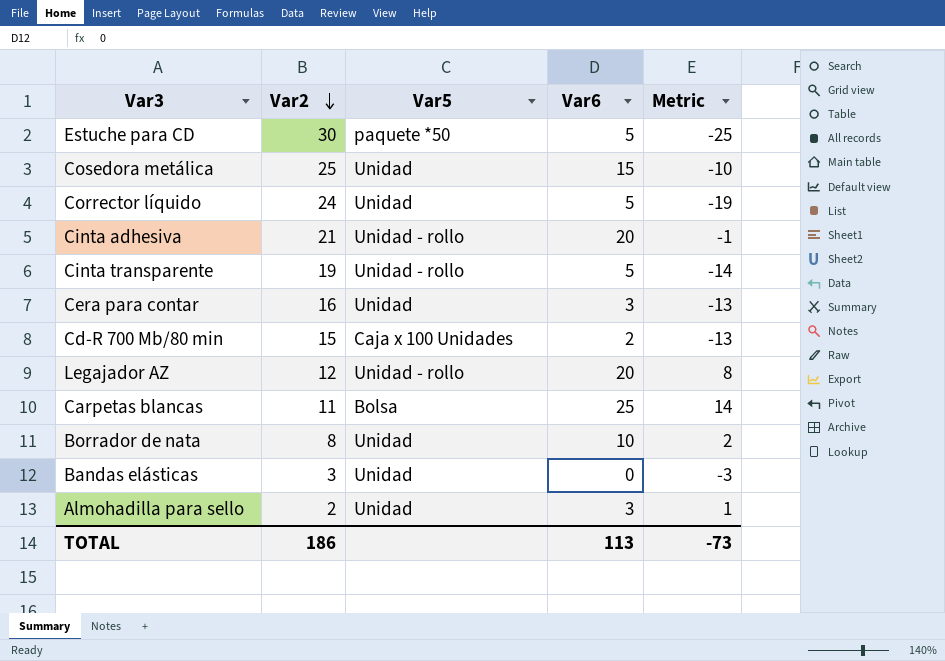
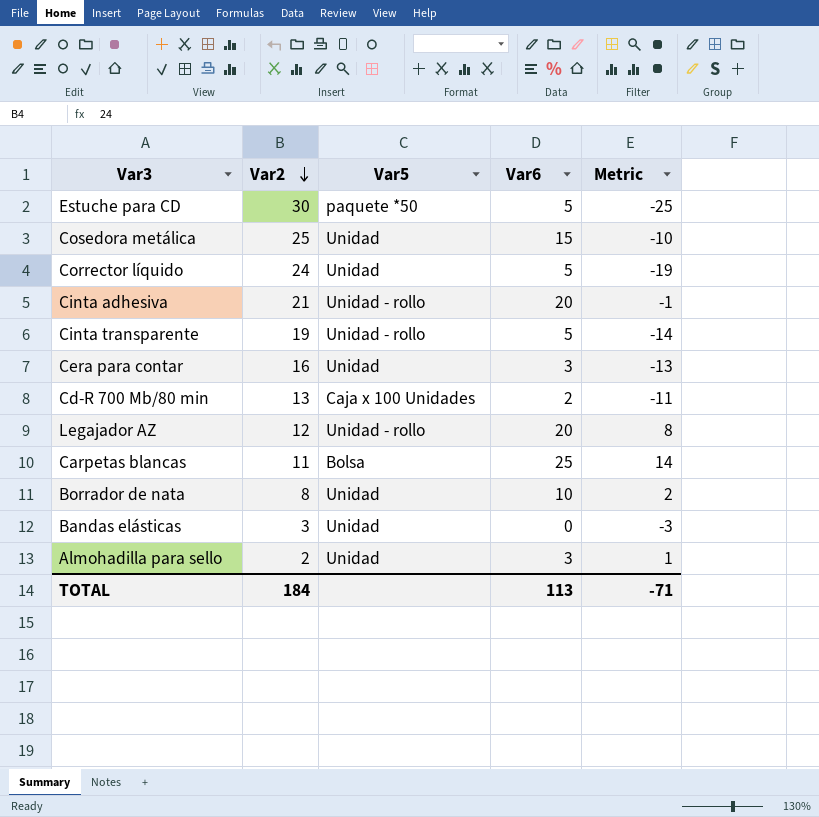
Cd-R 700 Mb/80 min | Var2: 15 -> 13
Cd-R 700 Mb/80 min | Metric: -13 -> -11
TOTAL | Var2: 186 -> 184
TOTAL | Metric: -73 -> -71

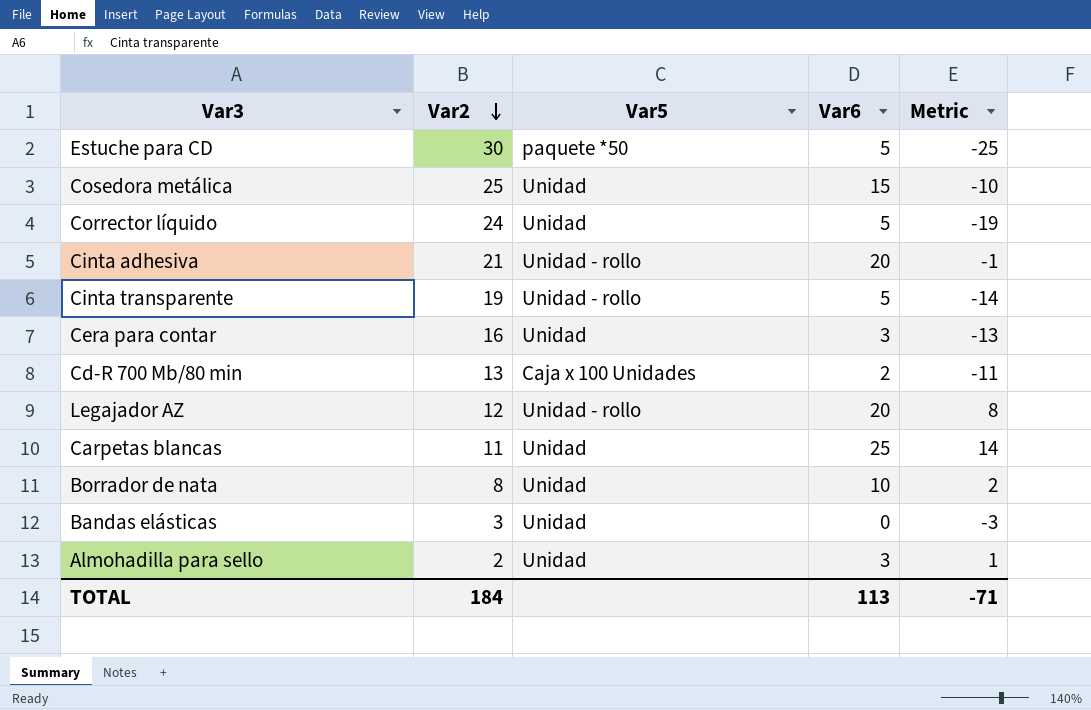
Carpetas blancas | Var5: Bolsa -> Unidad

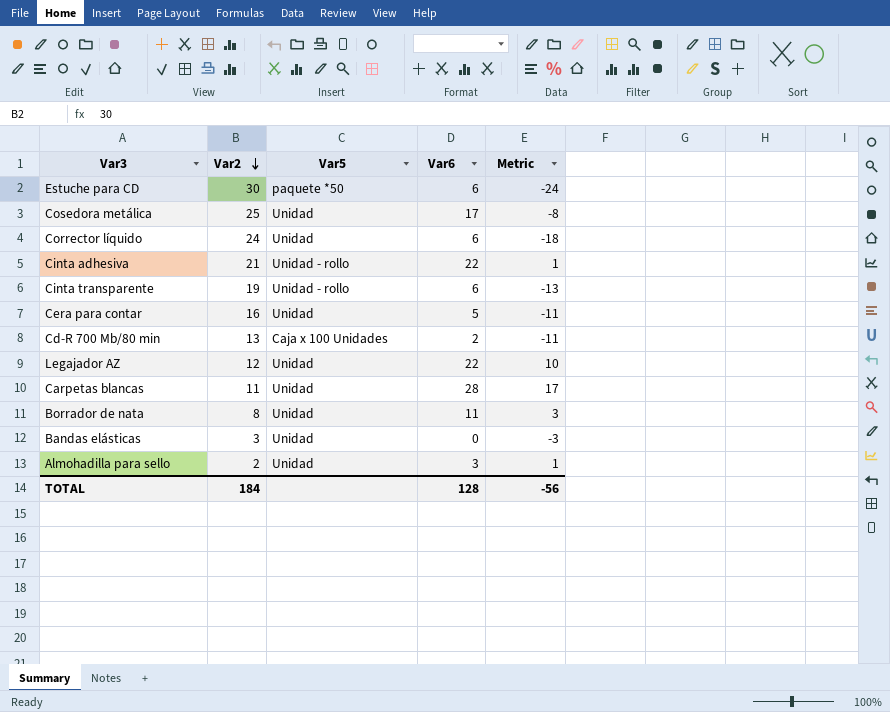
Estuche para CD | Var6: 5 -> 6
Estuche para CD | Metric: -25 -> -24
Cosedora metálica | Var6: 15 -> 17
Cosedora metálica | Metric: -10 -> -8
Corrector líquido | Var6: 5 -> 6
Corrector líquido | Metric: -19 -> -18
Cinta adhesiva | Var6: 20 -> 22
Cinta adhesiva | Metric: -1 -> 1
Cinta transparente | Var6: 5 -> 6
Cinta transparente | Metric: -14 -> -13
Cera para contar | Var6: 3 -> 5
Cera para contar | Metric: -13 -> -11
Legajador AZ | Var5: Unidad - rollo -> Unidad
Legajador AZ | Var6: 20 -> 22
Legajador AZ | Metric: 8 -> 10
Carpetas blancas | Var6: 25 -> 28
Carpetas blancas | Metric: 14 -> 17
Borrador de nata | Var6: 10 -> 11
Borrador de nata | Metric: 2 -> 3
TOTAL | Var6: 113 -> 128
TOTAL | Metric: -71 -> -56

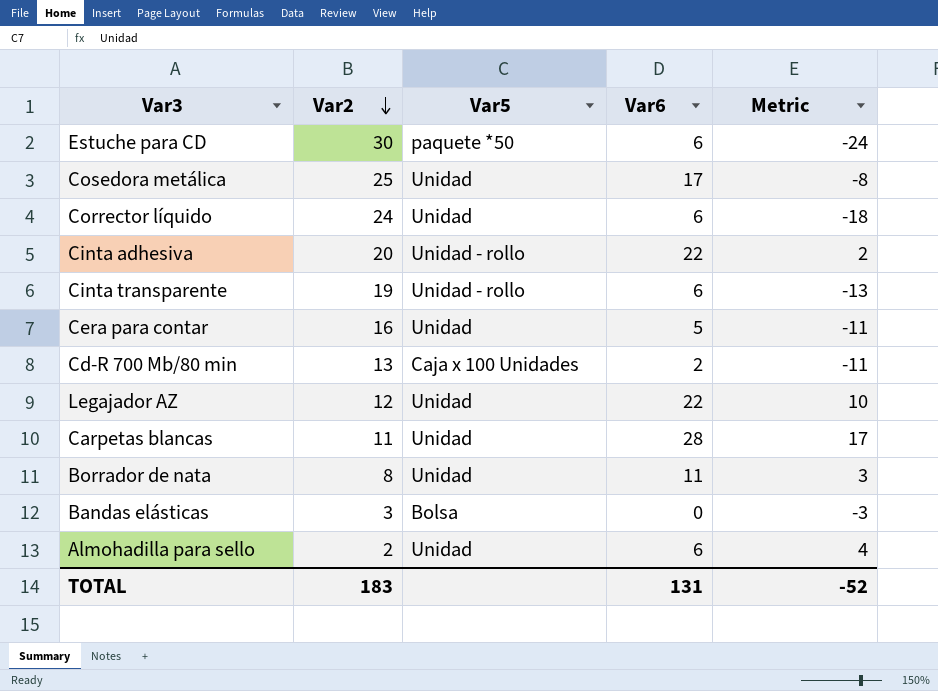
Cinta adhesiva | Var2: 21 -> 20
Cinta adhesiva | Metric: 1 -> 2
Bandas elásticas | Var5: Unidad -> Bolsa
Almohadilla para sello | Var6: 3 -> 6
Almohadilla para sello | Metric: 1 -> 4
TOTAL | Var2: 184 -> 183
TOTAL | Var6: 128 -> 131
TOTAL | Metric: -56 -> -52

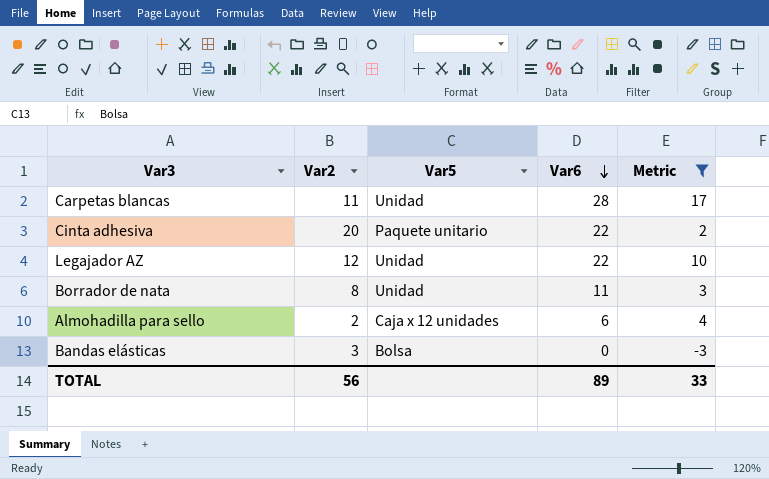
filter: none -> Metric >= -3
row order: Var2 descending -> Var6 descending
Cinta adhesiva | Var5: Unidad - rollo -> Paquete unitario
Almohadilla para sello | Var5: Unidad -> Caja x 12 unidades
TOTAL | Var2: 183 -> 56
TOTAL | Var6: 131 -> 89
TOTAL | Metric: -52 -> 33

